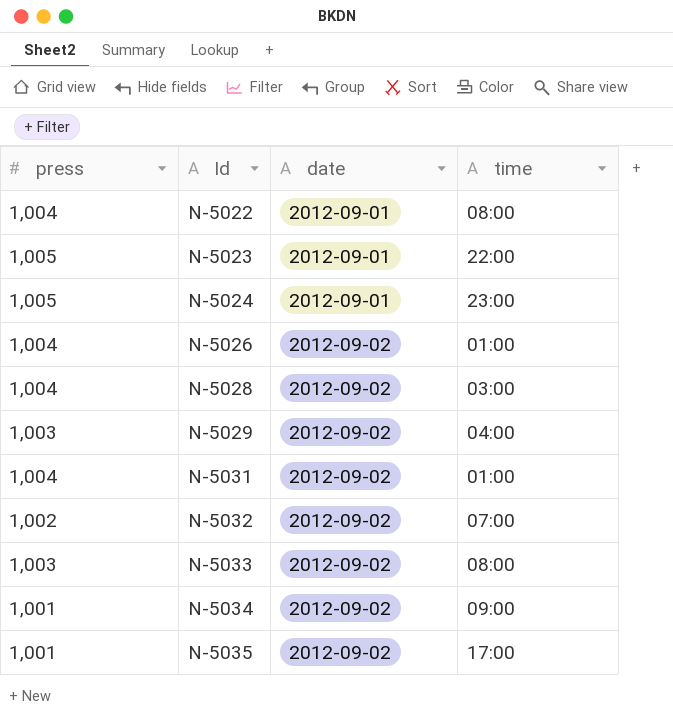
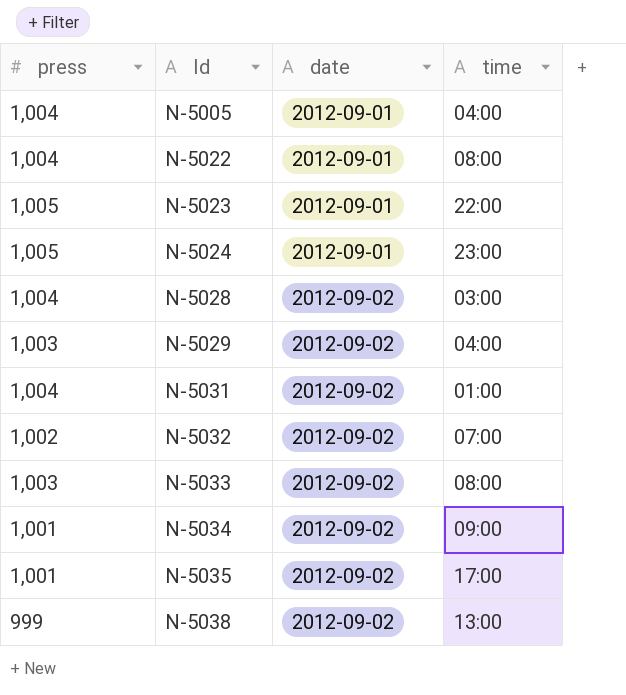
row N-5026: 1,004 | 2012-09-02 | 01:00 -> none
row N-5005: none -> 1,004 | 2012-09-01 | 04:00
row N-5038: none -> 999 | 2012-09-02 | 13:00

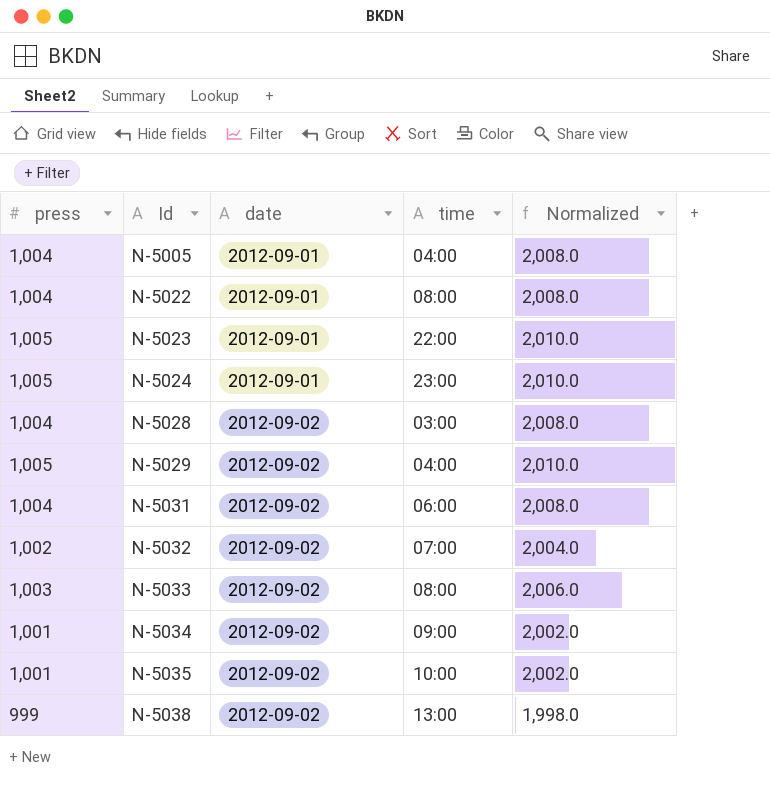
column Normalized | formula: none -> [press] * 2
N-5029 | press: 1,003 -> 1,005
N-5031 | time: 01:00 -> 06:00
N-5035 | time: 17:00 -> 10:00

